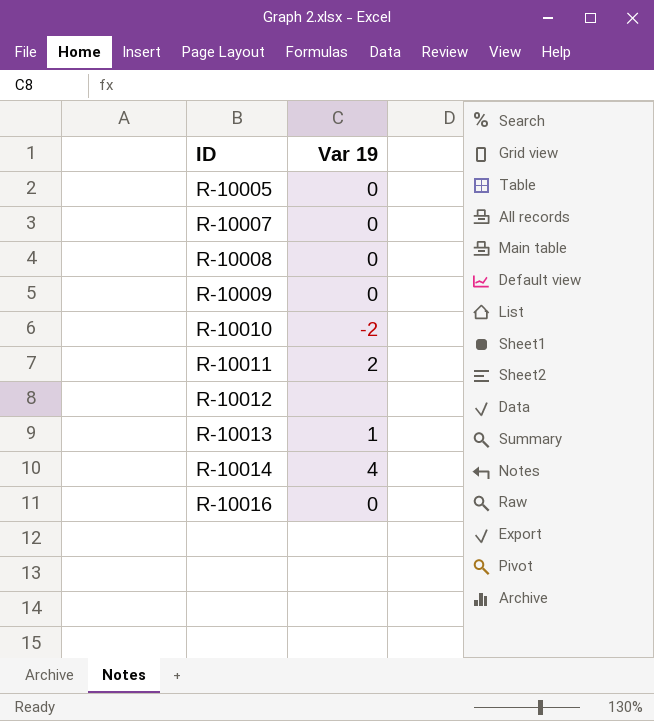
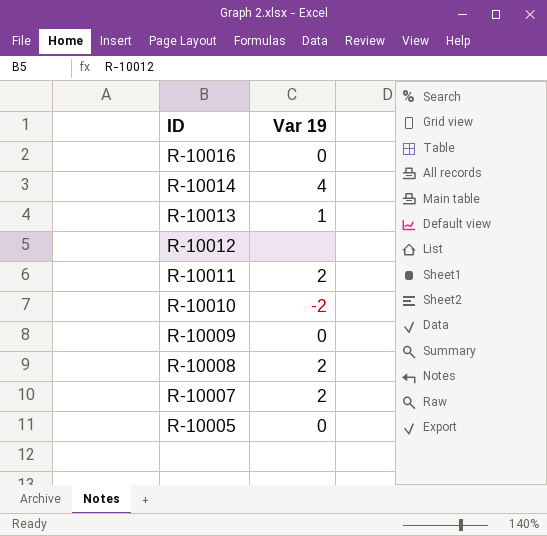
row order: ID ascending -> ID descending
R-10008 | Var 19: 0 -> 2
R-10007 | Var 19: 0 -> 2

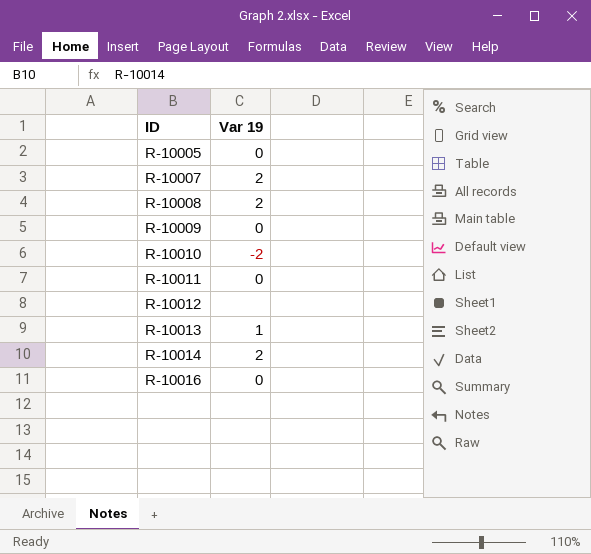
row order: ID descending -> ID ascending
R-10011 | Var 19: 2 -> 0
R-10014 | Var 19: 4 -> 2

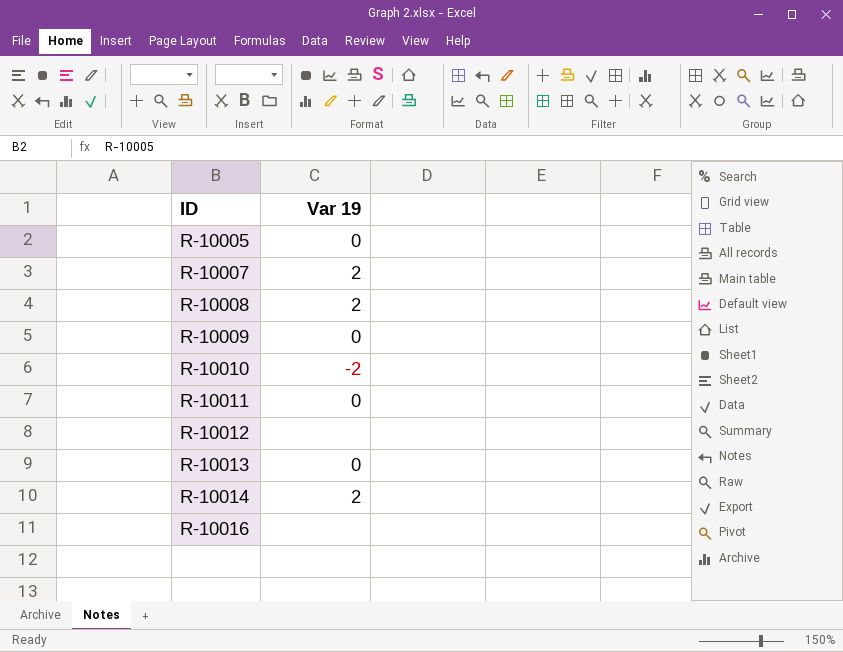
R-10013 | Var 19: 1 -> 0
R-10016 | Var 19: 0 -> none

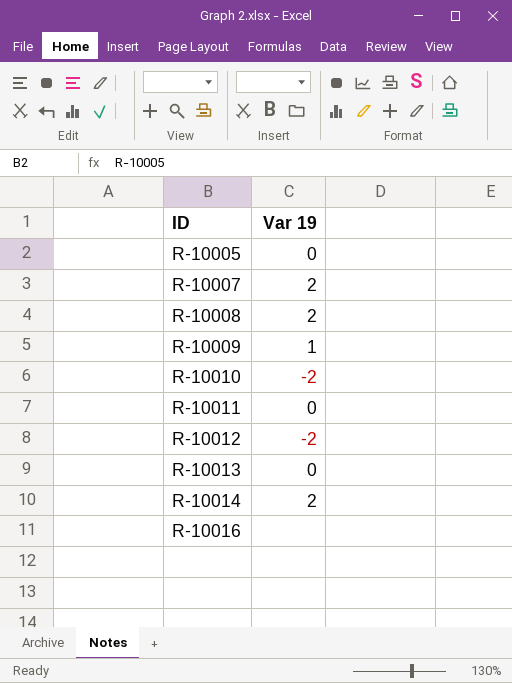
R-10009 | Var 19: 0 -> 1
R-10012 | Var 19: none -> -2

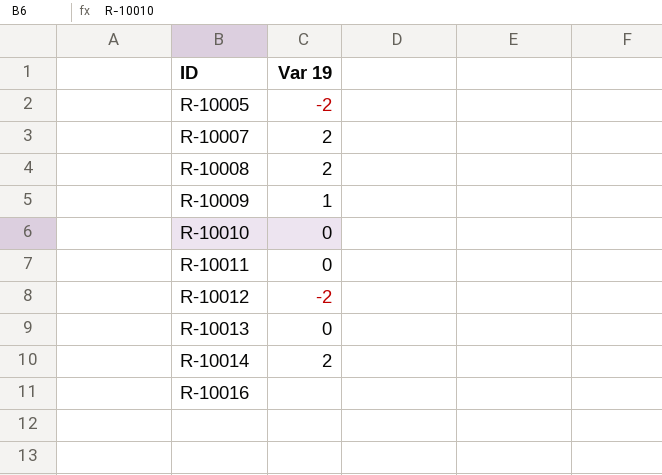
R-10005 | Var 19: 0 -> -2
R-10010 | Var 19: -2 -> 0

